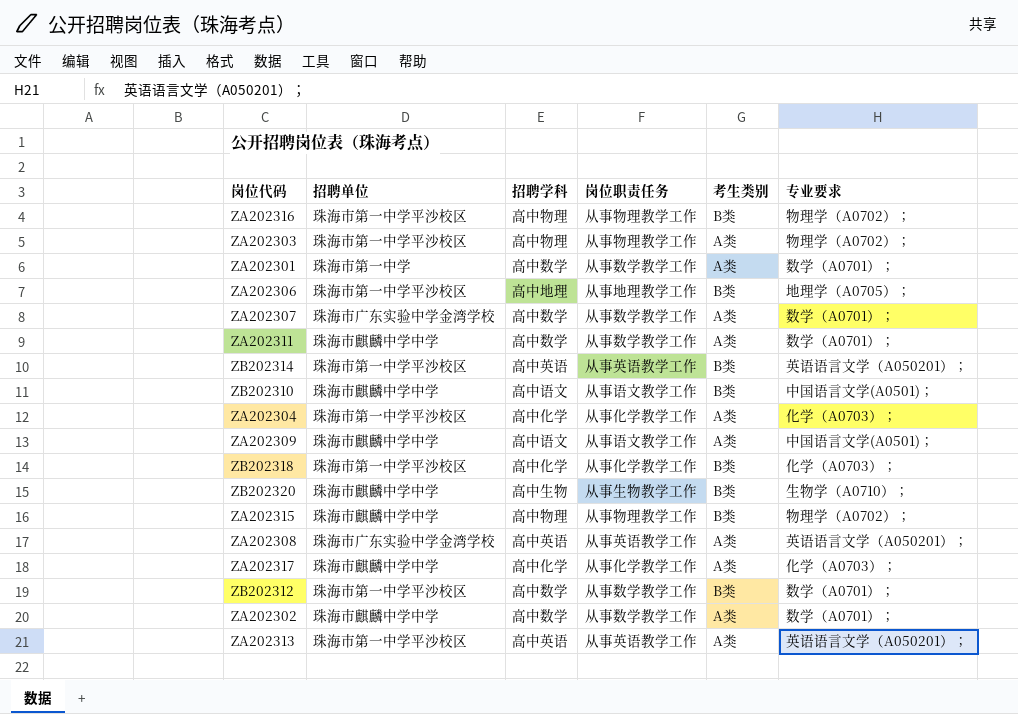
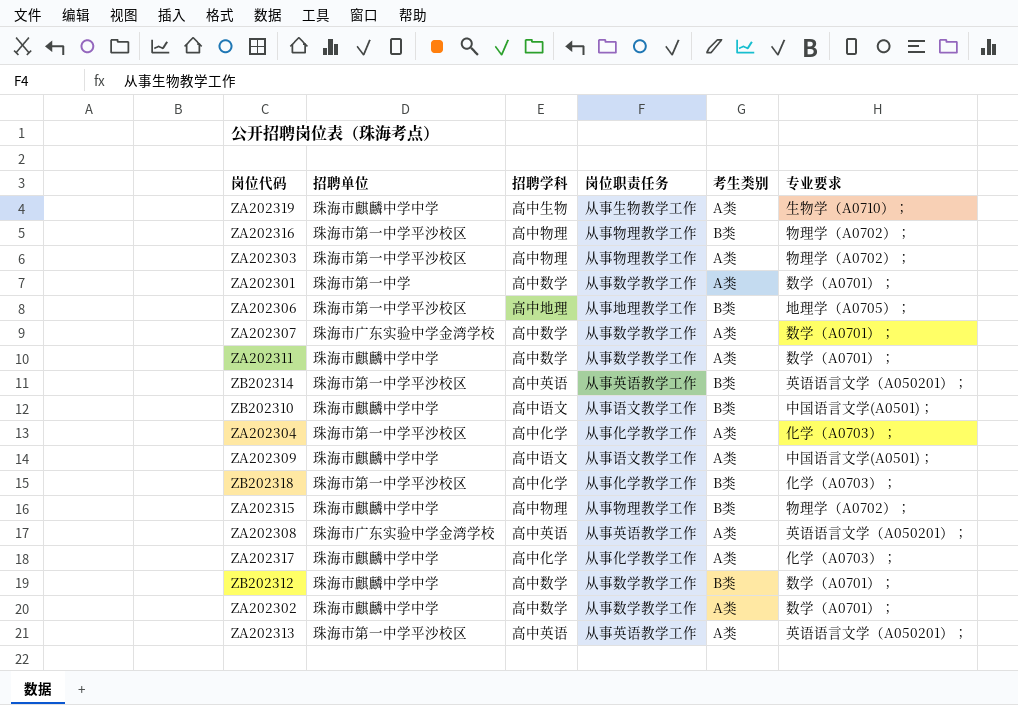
row ZB202320: 珠海市麒麟中学中学 | 高中生物 | 从事生物教学工作 | B类 | 生物学（A0710）； -> none
row ZA202319: none -> 珠海市麒麟中学中学 | 高中生物 | 从事生物教学工作 | A类 | 生物学（A0710）；
ZB202312 | 招聘单位: 珠海市第一中学平沙校区 -> 珠海市麒麟中学中学

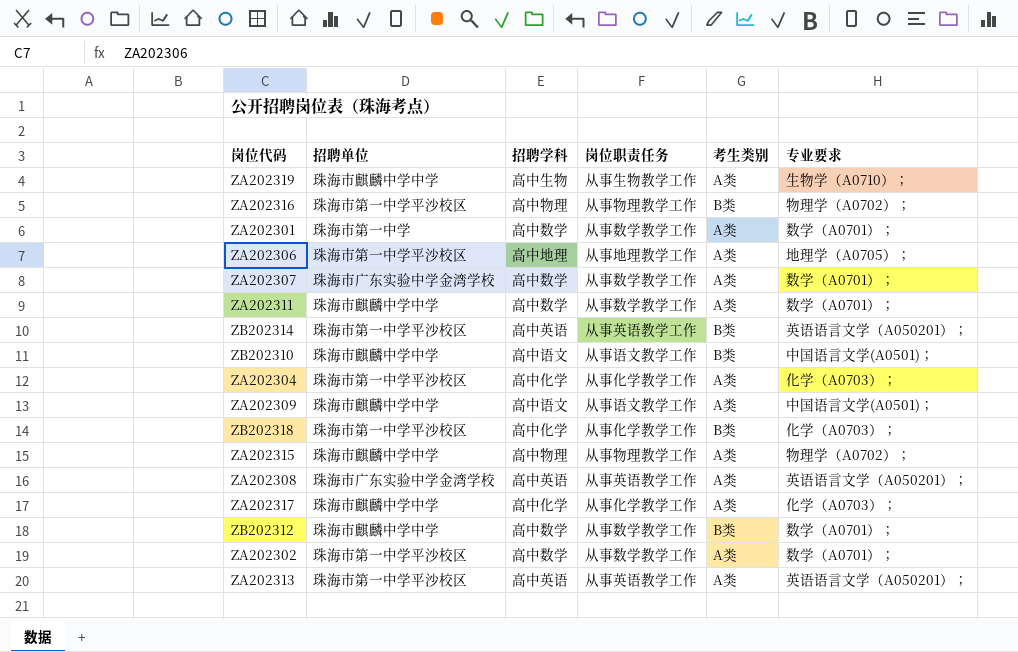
row ZA202303: 珠海市第一中学平沙校区 | 高中物理 | 从事物理教学工作 | A类 | 物理学（A0702）； -> none
ZA202306 | 考生类别: B类 -> A类
ZA202315 | 考生类别: B类 -> A类
ZA202302 | 招聘单位: 珠海市麒麟中学中学 -> 珠海市第一中学平沙校区

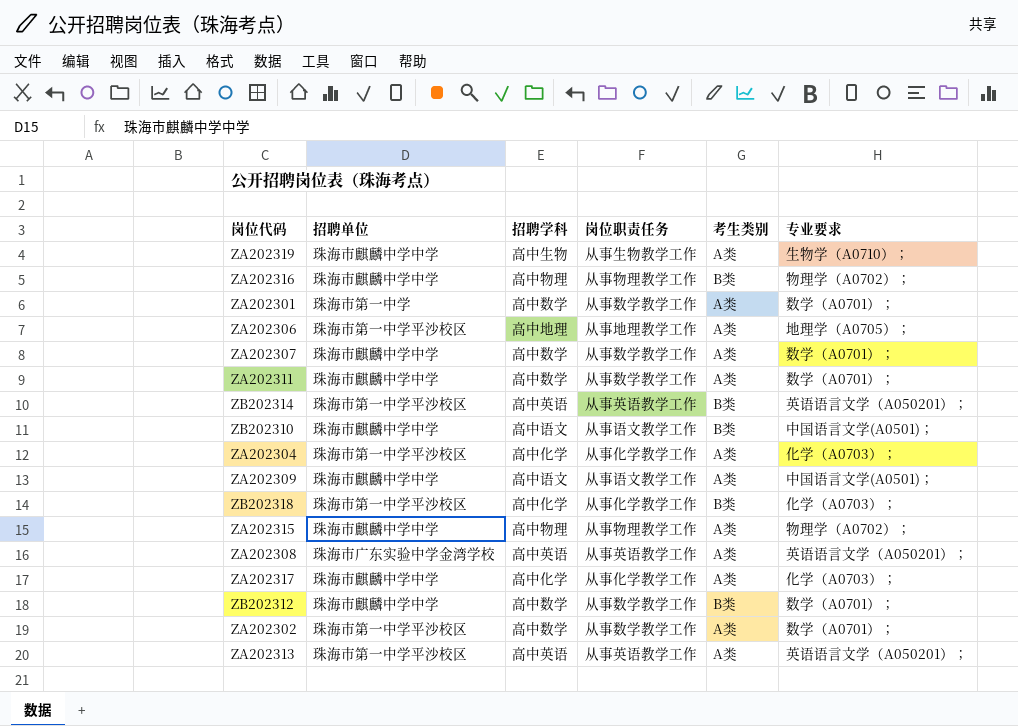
ZA202316 | 招聘单位: 珠海市第一中学平沙校区 -> 珠海市麒麟中学中学
ZA202307 | 招聘单位: 珠海市广东实验中学金湾学校 -> 珠海市麒麟中学中学

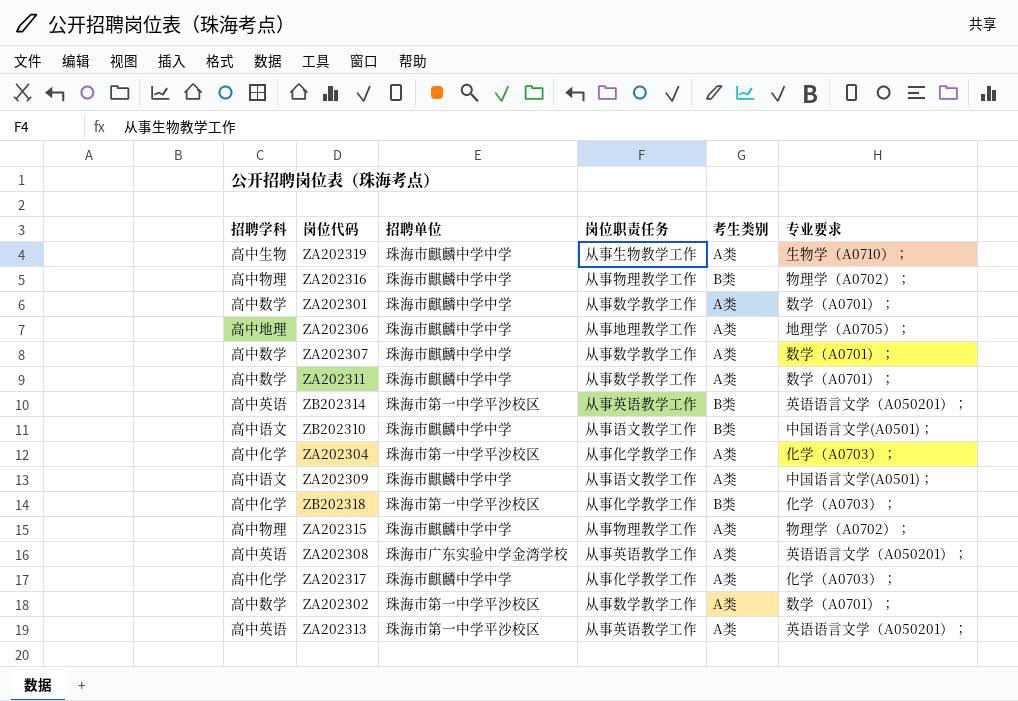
column 招聘学科 | position: 3 -> 1
row ZB202312: 珠海市麒麟中学中学 | 高中数学 | 从事数学教学工作 | B类 | 数学（A0701）； -> none
ZA202301 | 招聘单位: 珠海市第一中学 -> 珠海市麒麟中学中学
ZA202306 | 招聘单位: 珠海市第一中学平沙校区 -> 珠海市麒麟中学中学

